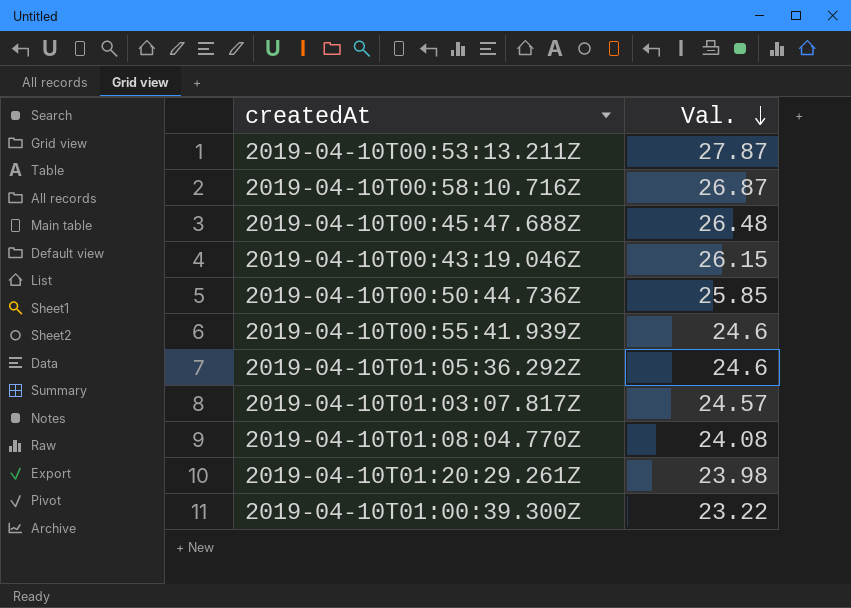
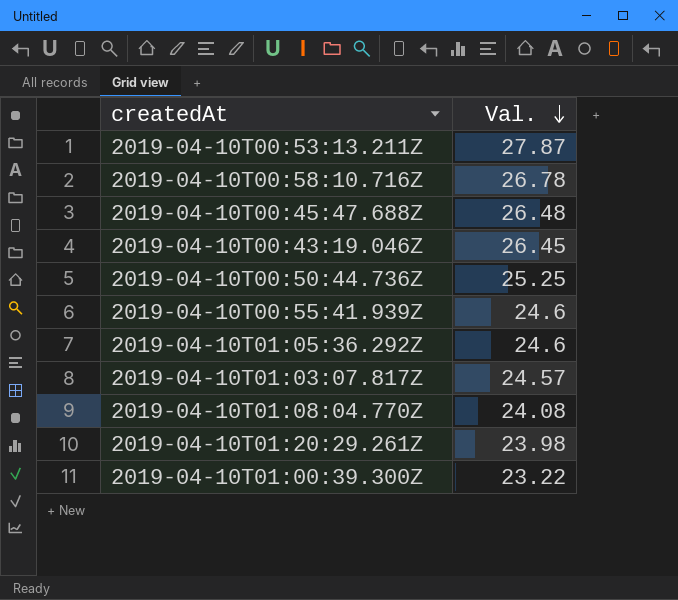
2019-04-10T00:58:10.716Z | Val.: 26.87 -> 26.78
2019-04-10T00:43:19.046Z | Val.: 26.15 -> 26.45
2019-04-10T00:50:44.736Z | Val.: 25.85 -> 25.25

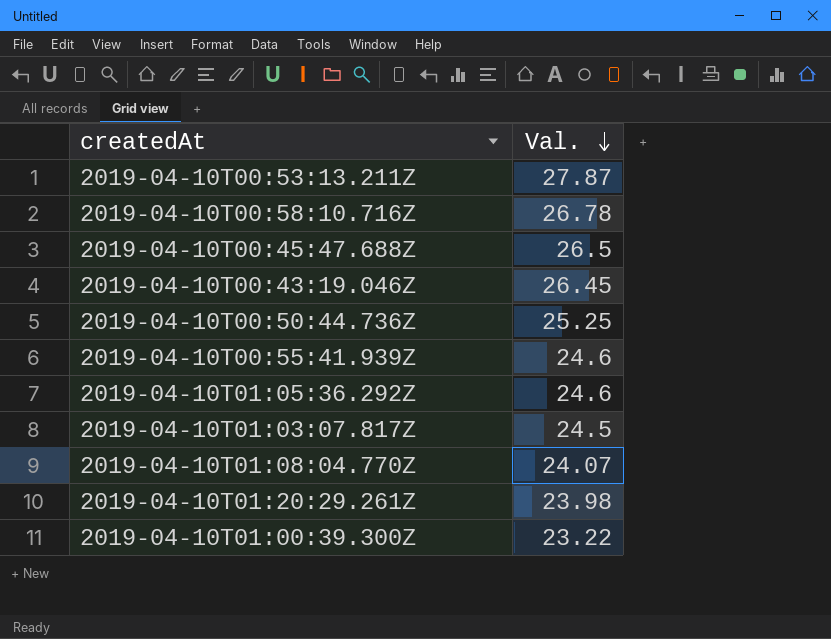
2019-04-10T00:45:47.688Z | Val.: 26.48 -> 26.5
2019-04-10T01:03:07.817Z | Val.: 24.57 -> 24.5
2019-04-10T01:08:04.770Z | Val.: 24.08 -> 24.07

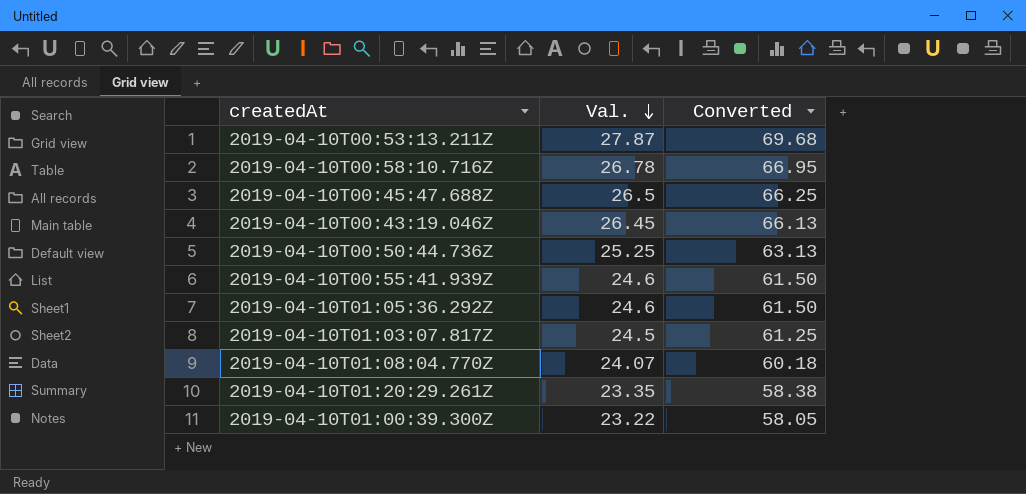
column Converted | formula: none -> [Val.] * 2.5
2019-04-10T01:20:29.261Z | Val.: 23.98 -> 23.35

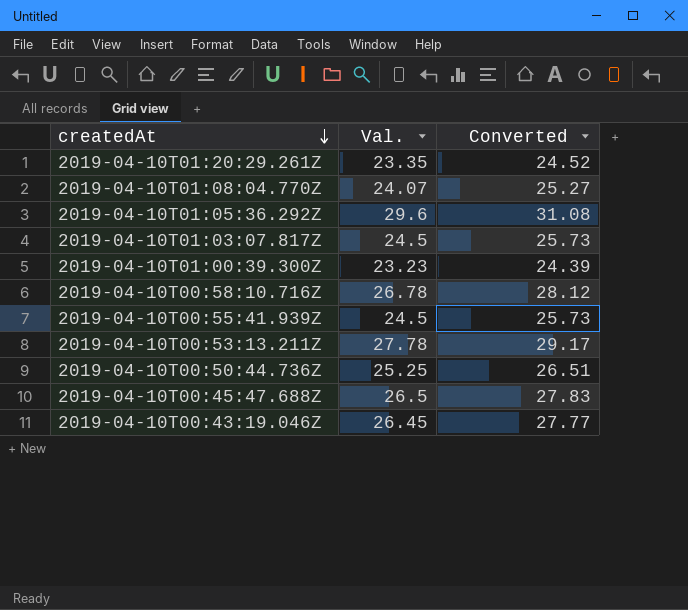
row order: Val. descending -> createdAt descending
column Converted | formula: [Val.] * 2.5 -> [Val.] * 1.05
2019-04-10T01:05:36.292Z | Val.: 24.6 -> 29.6
2019-04-10T01:00:39.300Z | Val.: 23.22 -> 23.23
2019-04-10T00:55:41.939Z | Val.: 24.6 -> 24.5
2019-04-10T00:53:13.211Z | Val.: 27.87 -> 27.78

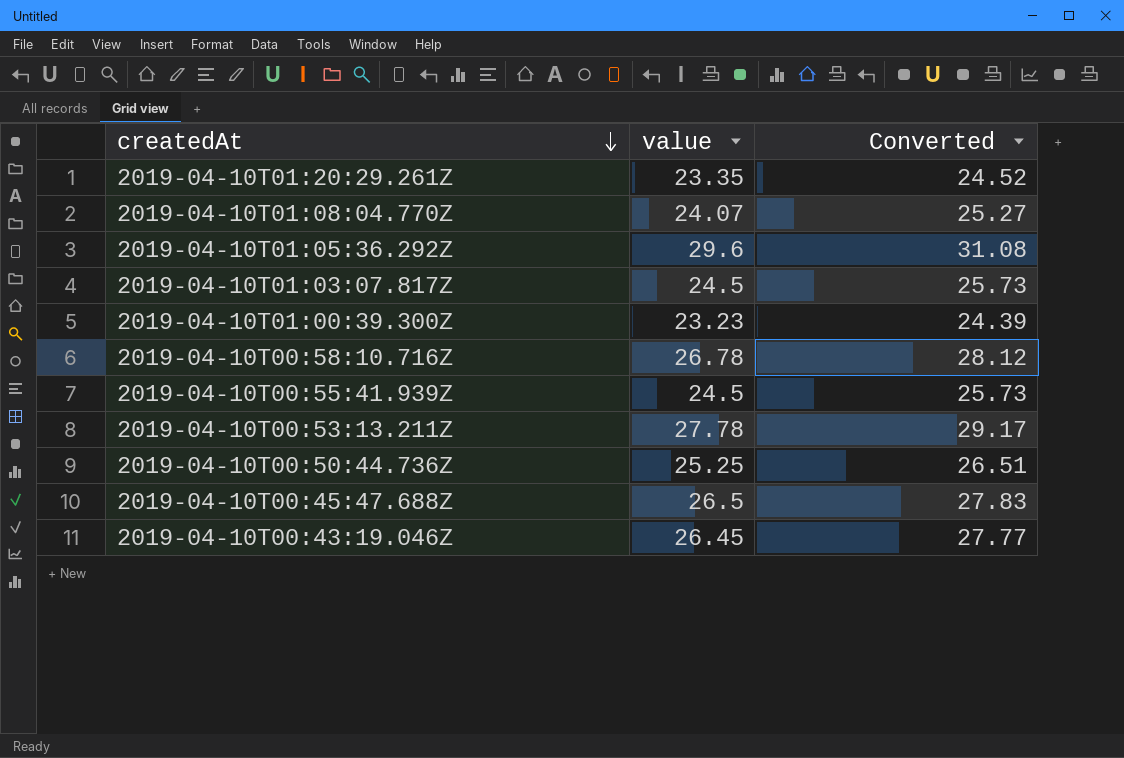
column name: Val. -> value

